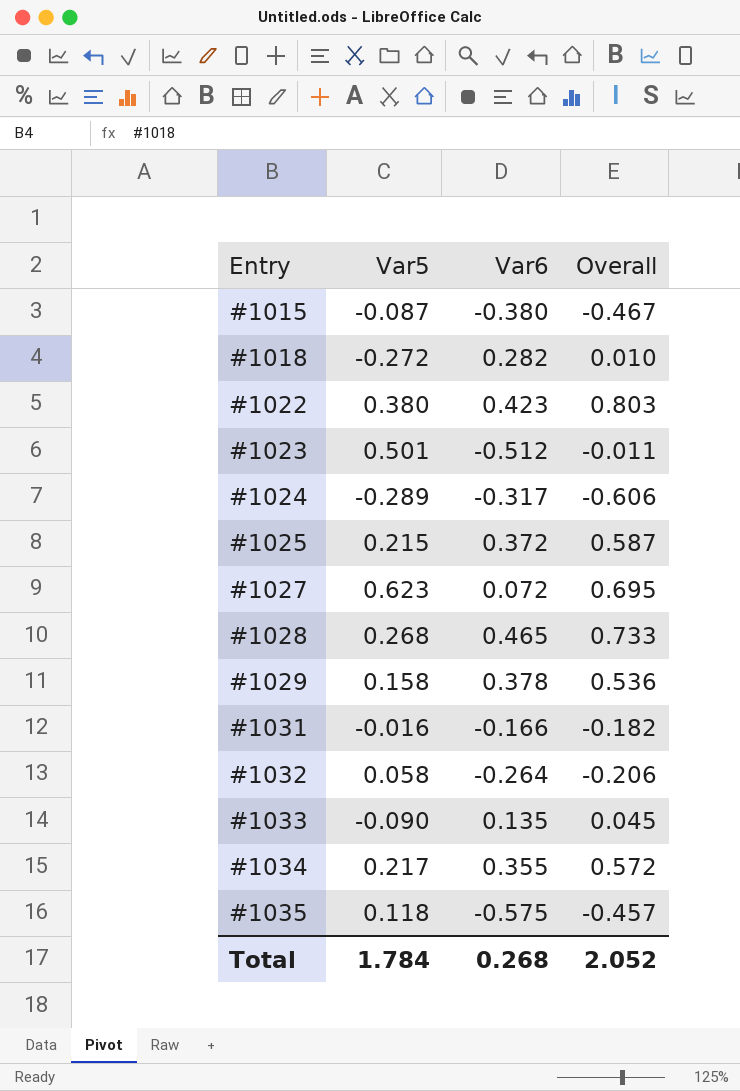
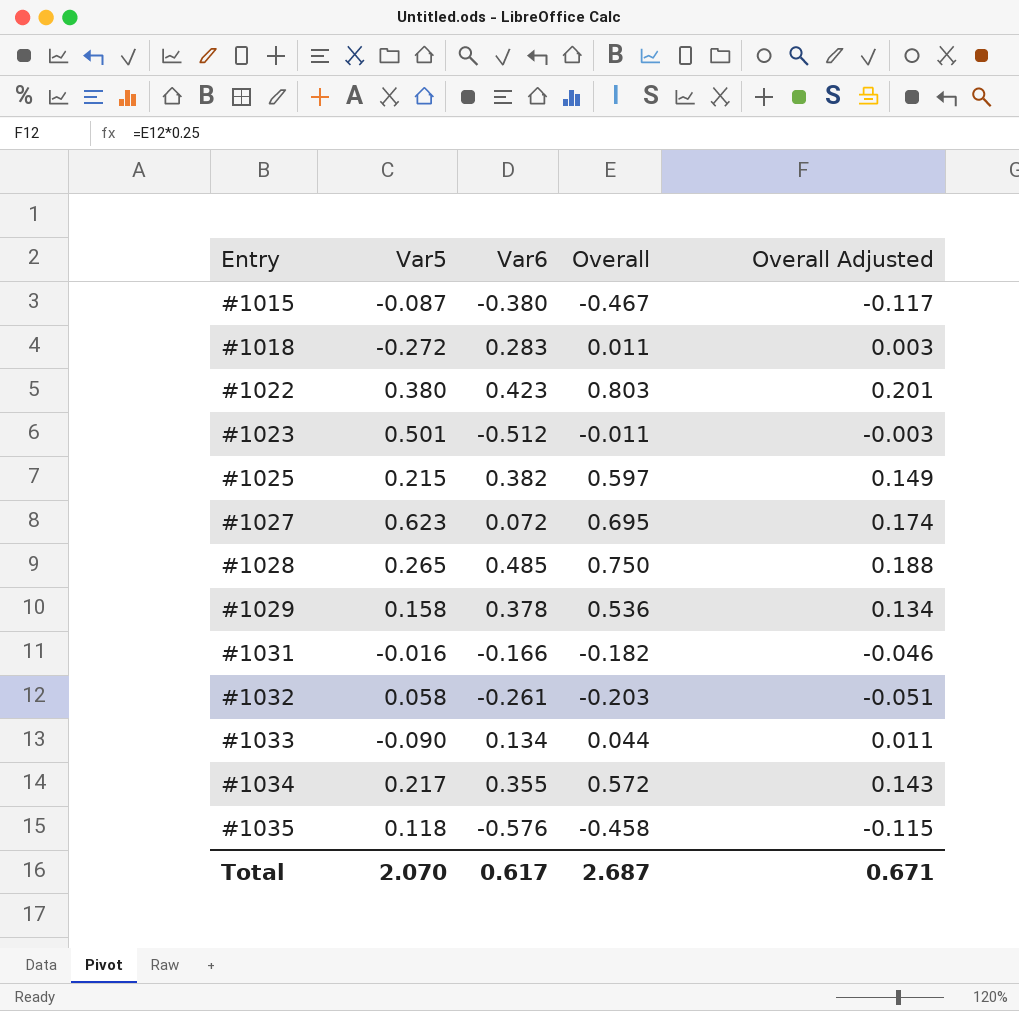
column Overall Adjusted | formula: none -> [Overall] * 0.25
row #1024: -0.289 | -0.317 | -0.606 -> none
#1018 | Var6: 0.282 -> 0.283
#1018 | Overall: 0.010 -> 0.011
#1025 | Var6: 0.372 -> 0.382
#1025 | Overall: 0.587 -> 0.597
#1028 | Var5: 0.268 -> 0.265
#1028 | Var6: 0.465 -> 0.485
#1028 | Overall: 0.733 -> 0.750
#1032 | Var6: -0.264 -> -0.261
#1032 | Overall: -0.206 -> -0.203
#1033 | Var6: 0.135 -> 0.134
#1033 | Overall: 0.045 -> 0.044
#1035 | Var6: -0.575 -> -0.576
#1035 | Overall: -0.457 -> -0.458
Total | Var5: 1.784 -> 2.070
Total | Var6: 0.268 -> 0.617
Total | Overall: 2.052 -> 2.687

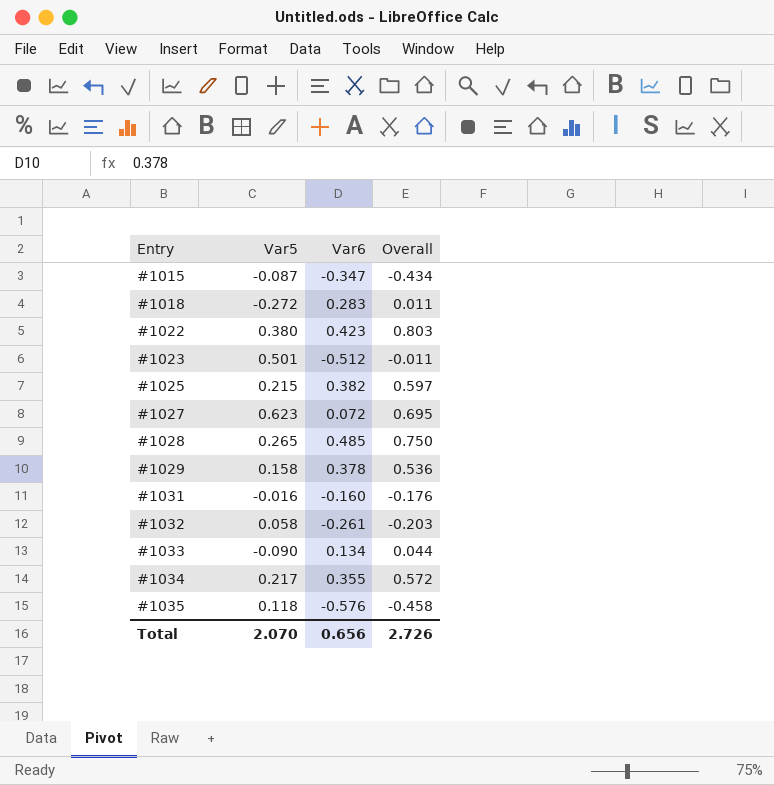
column Overall Adjusted | formula: [Overall] * 0.25 -> none
#1015 | Var6: -0.380 -> -0.347
#1015 | Overall: -0.467 -> -0.434
#1031 | Var6: -0.166 -> -0.160
#1031 | Overall: -0.182 -> -0.176
Total | Var6: 0.617 -> 0.656
Total | Overall: 2.687 -> 2.726

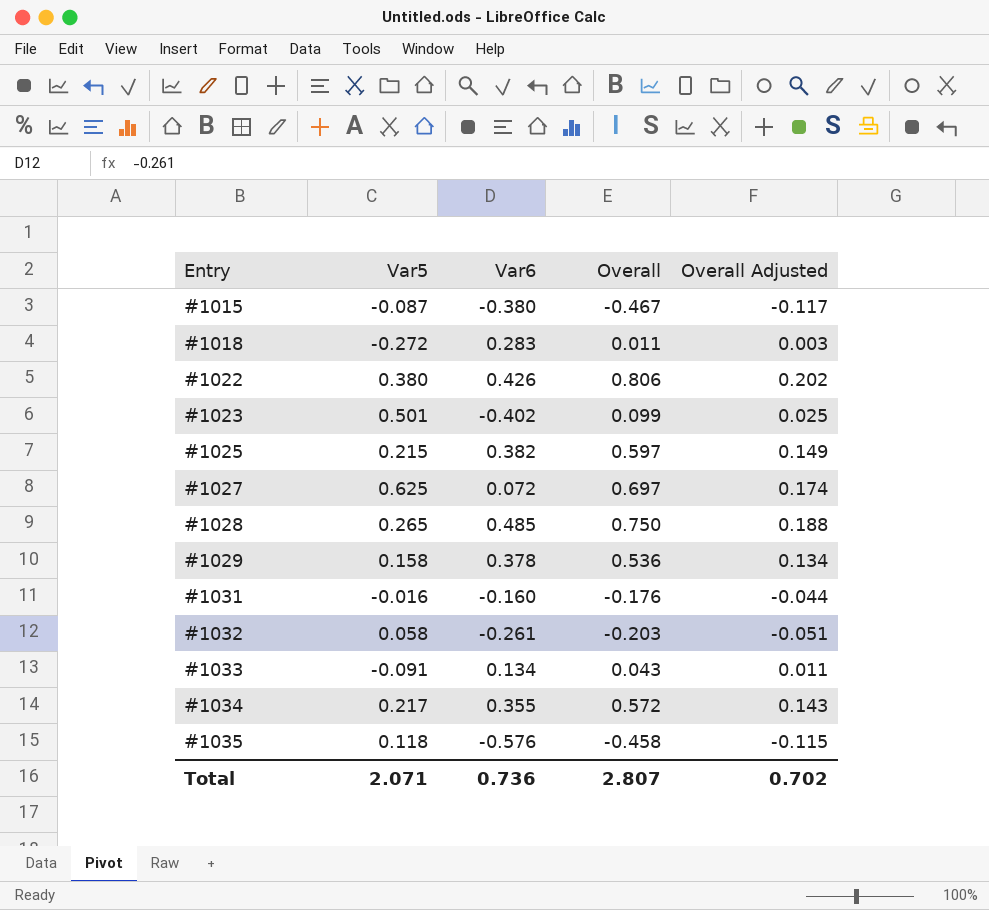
column Overall Adjusted | formula: none -> [Overall] * 0.25
#1015 | Var6: -0.347 -> -0.380
#1015 | Overall: -0.434 -> -0.467
#1022 | Var6: 0.423 -> 0.426
#1022 | Overall: 0.803 -> 0.806
#1023 | Var6: -0.512 -> -0.402
#1023 | Overall: -0.011 -> 0.099
#1027 | Var5: 0.623 -> 0.625
#1027 | Overall: 0.695 -> 0.697
#1033 | Var5: -0.090 -> -0.091
#1033 | Overall: 0.044 -> 0.043
Total | Var5: 2.070 -> 2.071
Total | Var6: 0.656 -> 0.736
Total | Overall: 2.726 -> 2.807

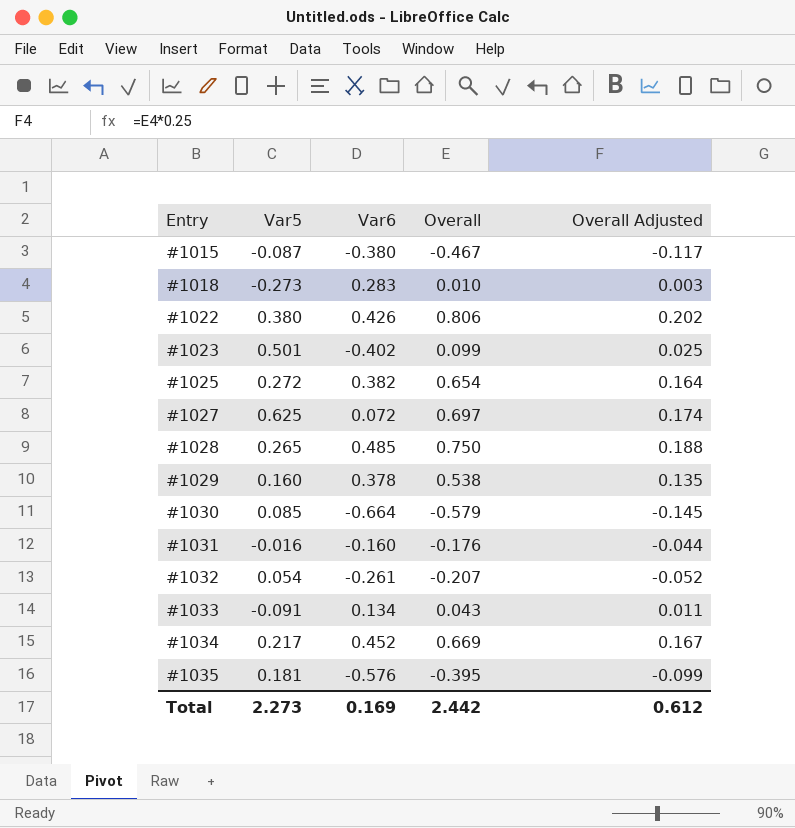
#1018 | Var5: -0.272 -> -0.273
#1018 | Overall: 0.011 -> 0.010
#1025 | Var5: 0.215 -> 0.272
#1025 | Overall: 0.597 -> 0.654
#1025 | Overall Adjusted: 0.149 -> 0.164
#1029 | Var5: 0.158 -> 0.160
#1029 | Overall: 0.536 -> 0.538
#1029 | Overall Adjusted: 0.134 -> 0.135
row #1030: none -> 0.085 | -0.664 | -0.579 | -0.145
#1032 | Var5: 0.058 -> 0.054
#1032 | Overall: -0.203 -> -0.207
#1032 | Overall Adjusted: -0.051 -> -0.052
#1034 | Var6: 0.355 -> 0.452
#1034 | Overall: 0.572 -> 0.669
#1034 | Overall Adjusted: 0.143 -> 0.167
#1035 | Var5: 0.118 -> 0.181
#1035 | Overall: -0.458 -> -0.395
#1035 | Overall Adjusted: -0.115 -> -0.099
Total | Var5: 2.071 -> 2.273
Total | Var6: 0.736 -> 0.169
Total | Overall: 2.807 -> 2.442
Total | Overall Adjusted: 0.702 -> 0.612

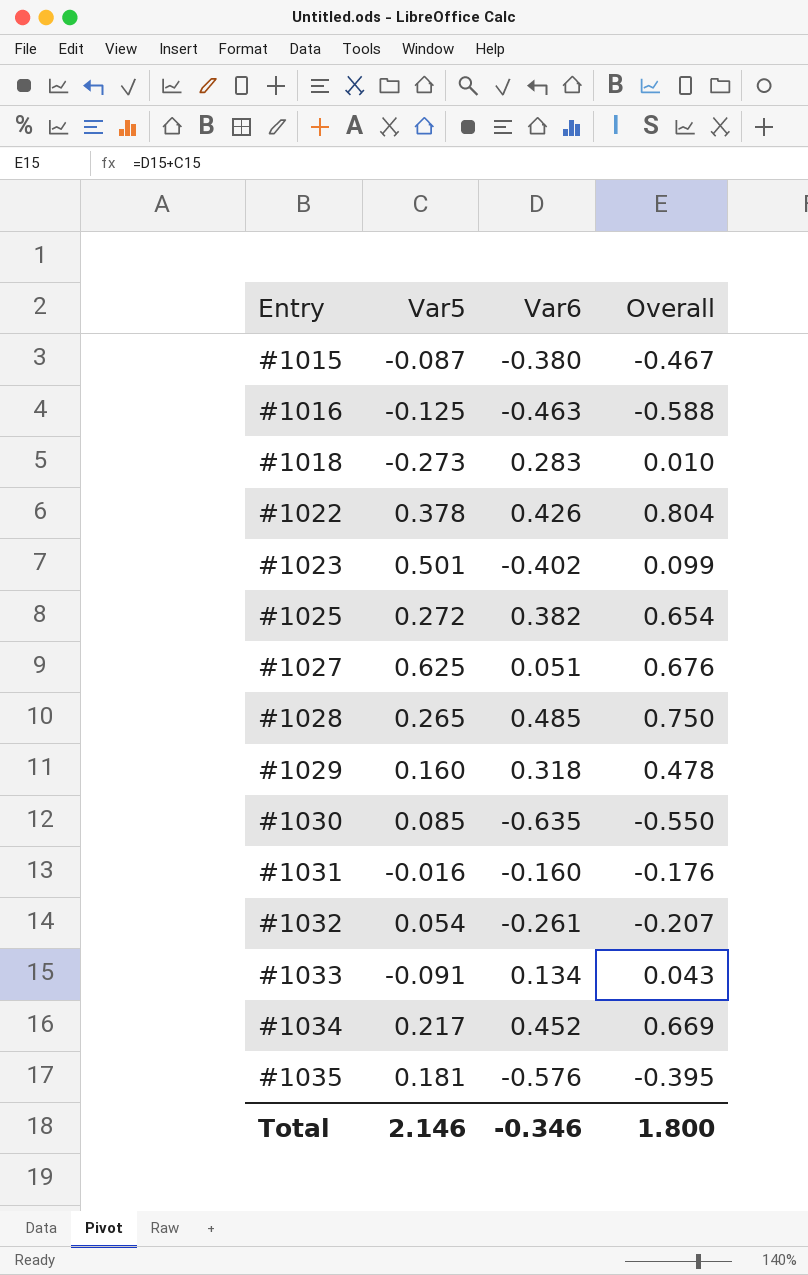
column Overall Adjusted | formula: [Overall] * 0.25 -> none
row #1016: none -> -0.125 | -0.463 | -0.588
#1022 | Var5: 0.380 -> 0.378
#1022 | Overall: 0.806 -> 0.804
#1027 | Var6: 0.072 -> 0.051
#1027 | Overall: 0.697 -> 0.676
#1029 | Var6: 0.378 -> 0.318
#1029 | Overall: 0.538 -> 0.478
#1030 | Var6: -0.664 -> -0.635
#1030 | Overall: -0.579 -> -0.550
Total | Var5: 2.273 -> 2.146
Total | Var6: 0.169 -> -0.346
Total | Overall: 2.442 -> 1.800

